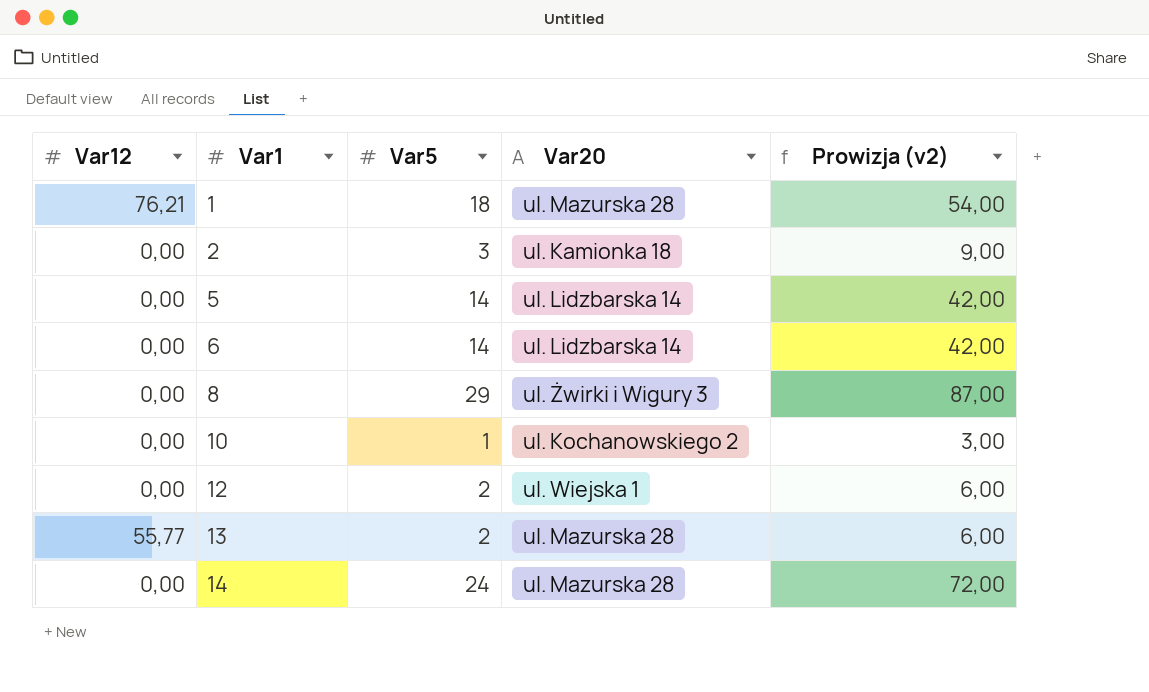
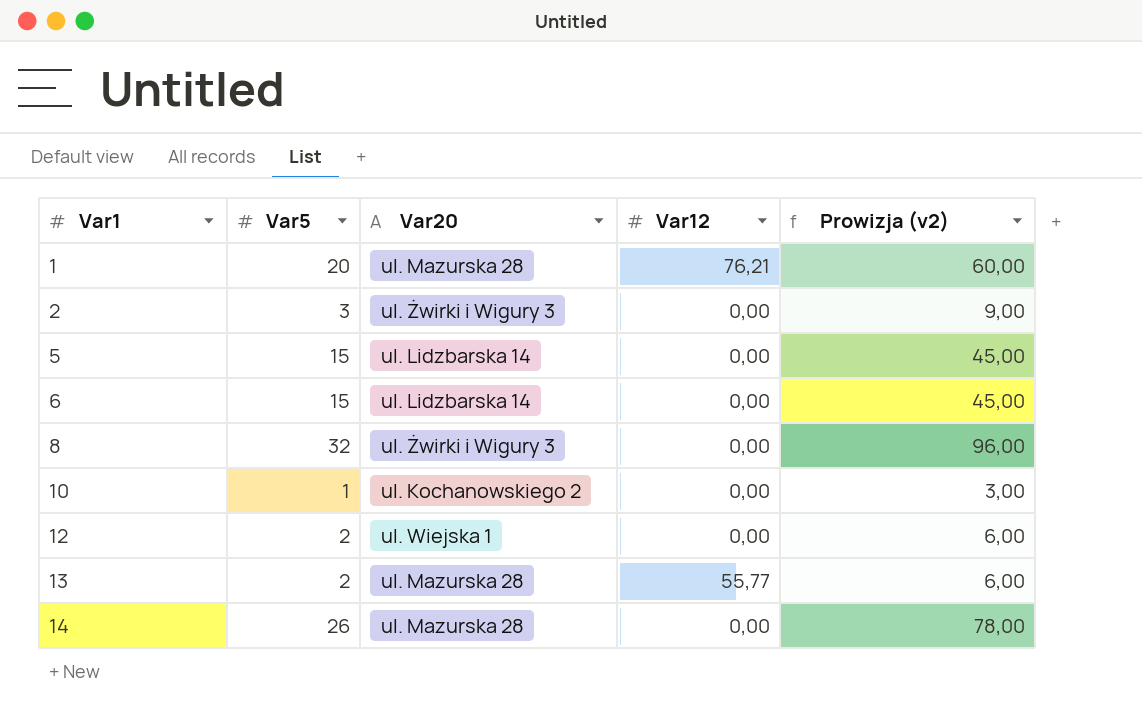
column Var12 | position: 1 -> 4
1 | Var5: 18 -> 20
1 | Prowizja (v2): 54,00 -> 60,00
2 | Var20: ul. Kamionka 18 -> ul. Żwirki i Wigury 3
5 | Var5: 14 -> 15
5 | Prowizja (v2): 42,00 -> 45,00
6 | Var5: 14 -> 15
6 | Prowizja (v2): 42,00 -> 45,00
8 | Var5: 29 -> 32
8 | Prowizja (v2): 87,00 -> 96,00
14 | Var5: 24 -> 26
14 | Prowizja (v2): 72,00 -> 78,00

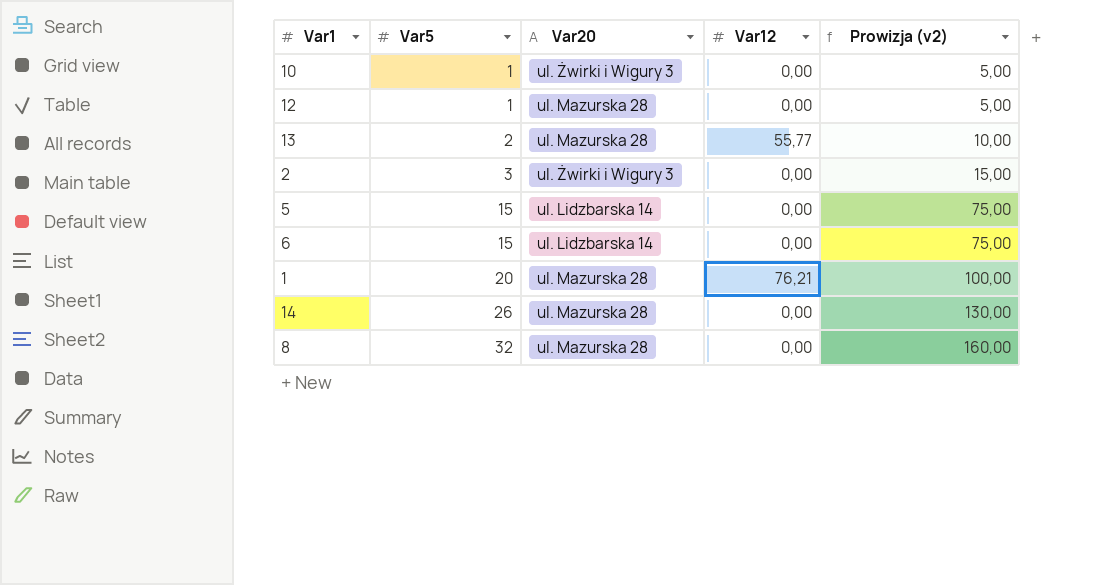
row order: Var1 ascending -> Var5 ascending
column Prowizja (v2) | formula: [Var5] * 3 -> [Var5] * 5
10 | Var20: ul. Kochanowskiego 2 -> ul. Żwirki i Wigury 3
12 | Var5: 2 -> 1
12 | Var20: ul. Wiejska 1 -> ul. Mazurska 28
8 | Var20: ul. Żwirki i Wigury 3 -> ul. Mazurska 28

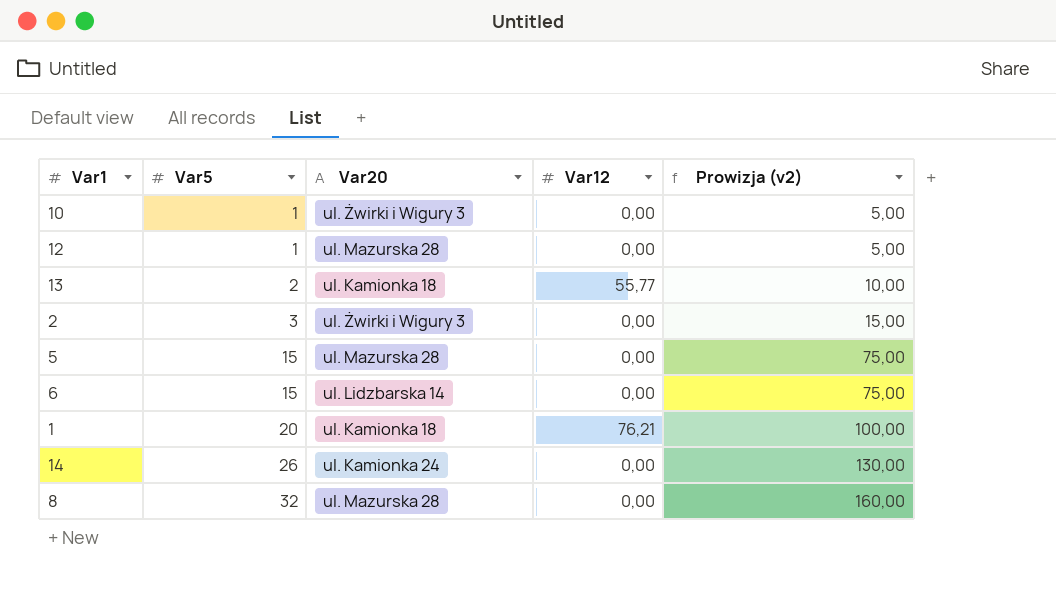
13 | Var20: ul. Mazurska 28 -> ul. Kamionka 18
5 | Var20: ul. Lidzbarska 14 -> ul. Mazurska 28
1 | Var20: ul. Mazurska 28 -> ul. Kamionka 18
14 | Var20: ul. Mazurska 28 -> ul. Kamionka 24

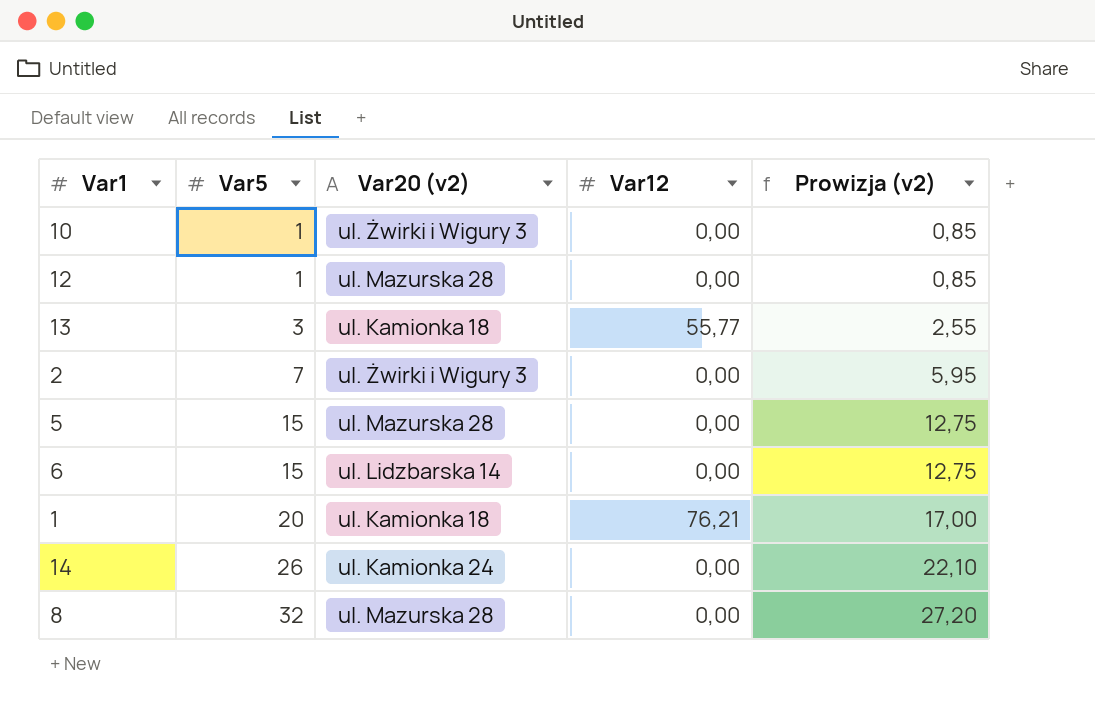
column name: Var20 -> Var20 (v2)
column Prowizja (v2) | formula: [Var5] * 5 -> [Var5] * 0,85
13 | Var5: 2 -> 3
2 | Var5: 3 -> 7

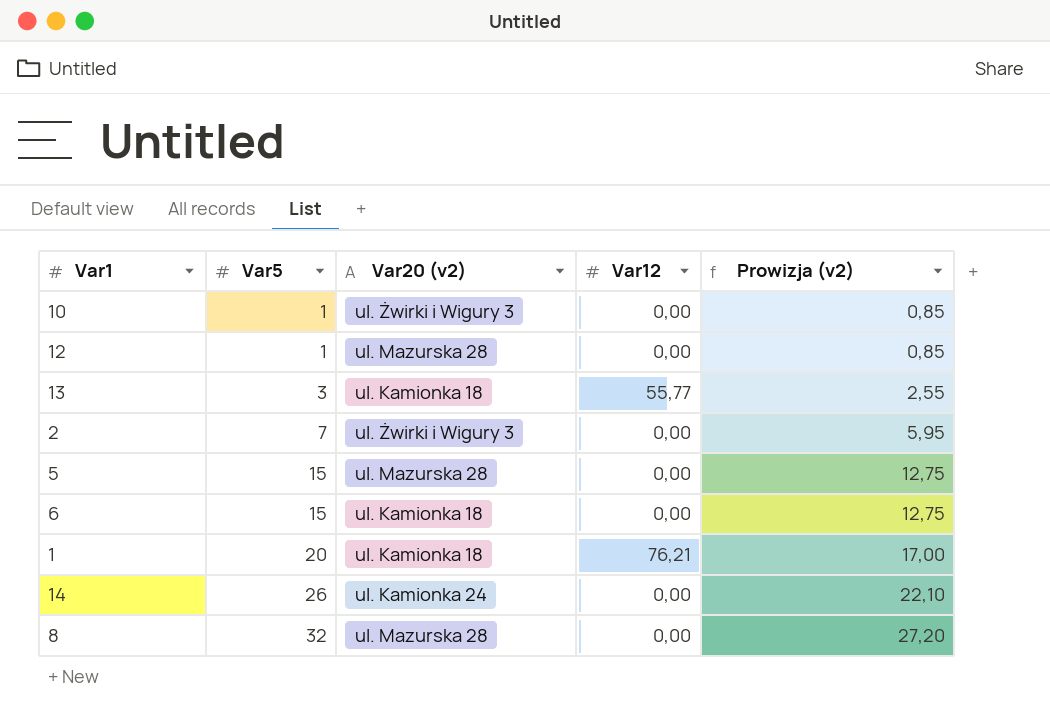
6 | Var20 (v2): ul. Lidzbarska 14 -> ul. Kamionka 18

